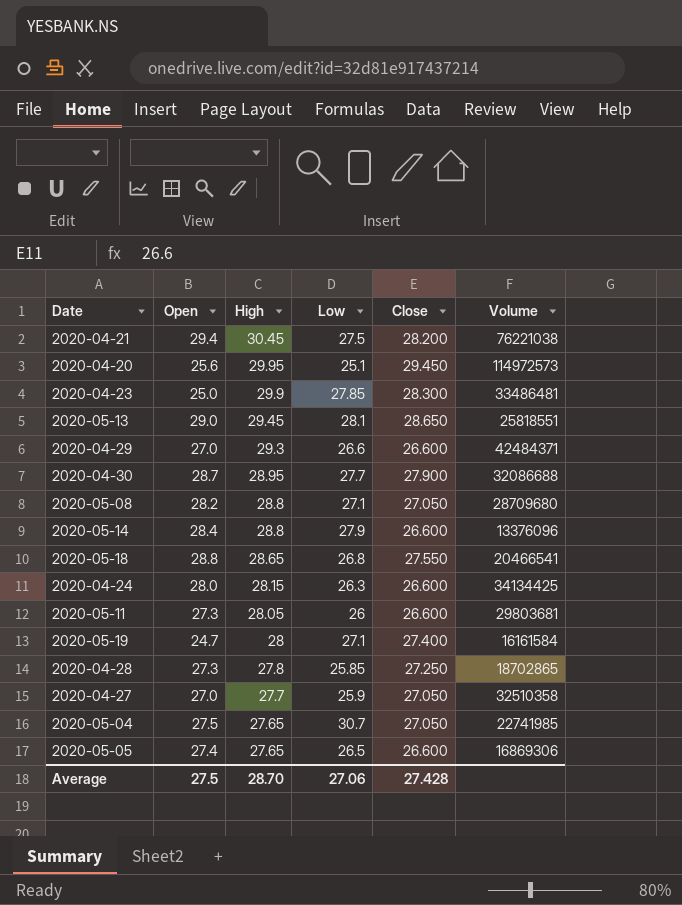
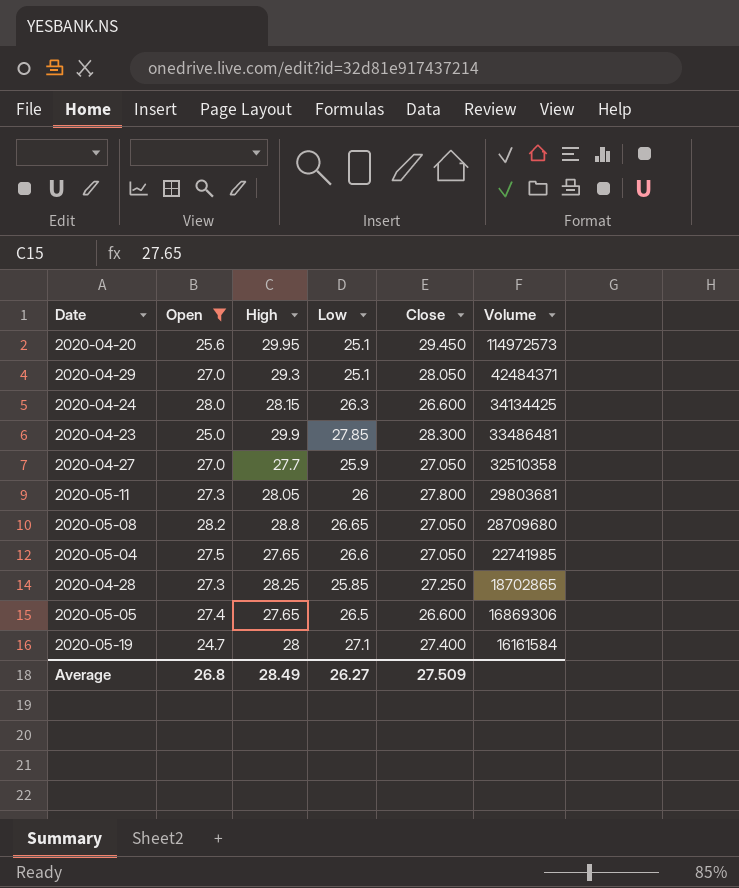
filter: none -> Open <= 28.2
row order: High descending -> Volume descending
2020-04-29 | Low: 26.6 -> 25.1
2020-04-29 | Close: 26.600 -> 28.050
2020-05-11 | Close: 26.600 -> 27.800
2020-05-08 | Low: 27.1 -> 26.65
2020-05-04 | Low: 30.7 -> 26.6
2020-04-28 | High: 27.8 -> 28.25
Average | Open: 27.5 -> 26.8
Average | High: 28.70 -> 28.49
Average | Low: 27.06 -> 26.27
Average | Close: 27.428 -> 27.509

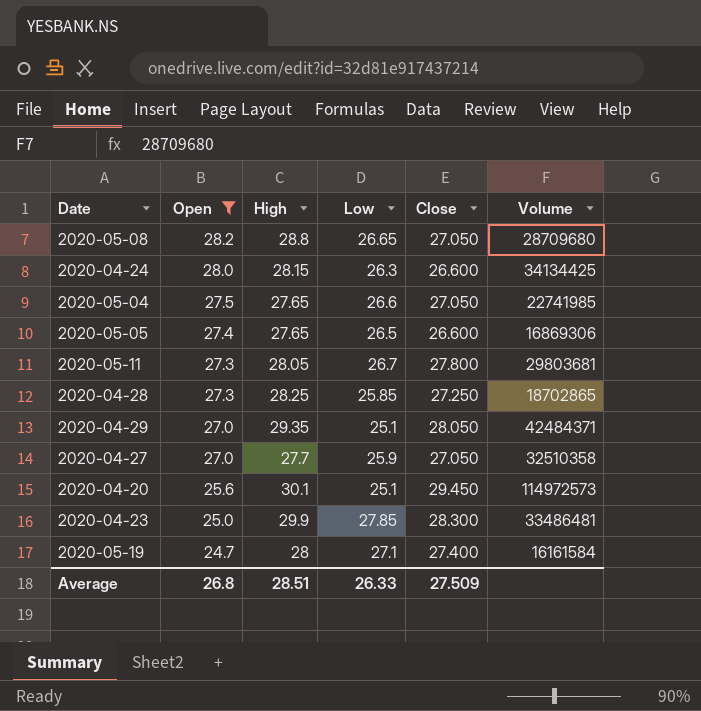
row order: Volume descending -> Open descending
2020-05-11 | Low: 26 -> 26.7
2020-04-29 | High: 29.3 -> 29.35
2020-04-20 | High: 29.95 -> 30.1
Average | High: 28.49 -> 28.51
Average | Low: 26.27 -> 26.33

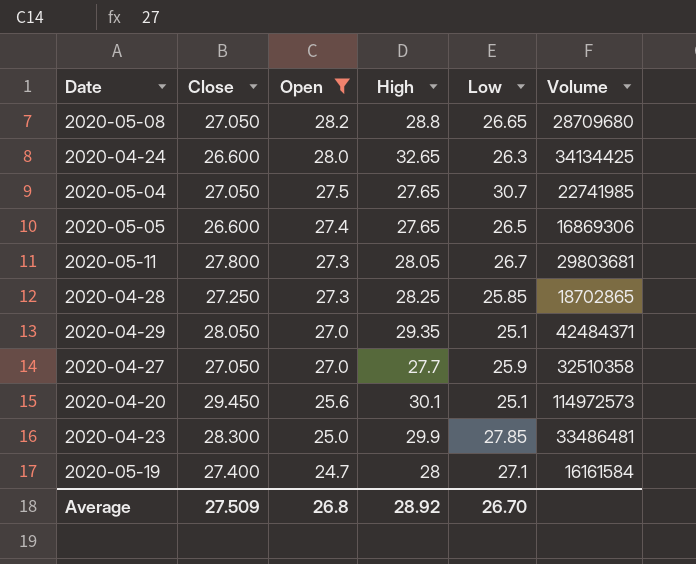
column Close | position: 5 -> 2
2020-04-24 | High: 28.15 -> 32.65
2020-05-04 | Low: 26.6 -> 30.7
Average | High: 28.51 -> 28.92
Average | Low: 26.33 -> 26.70

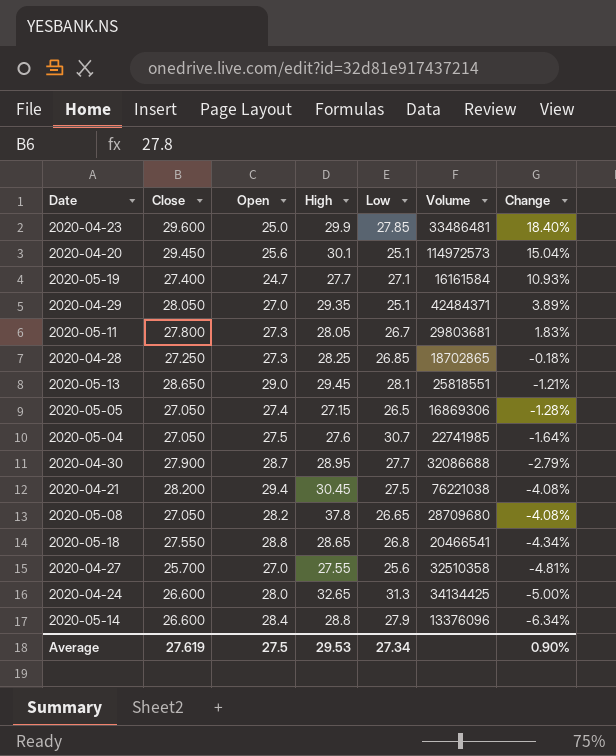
filter: Open <= 28.2 -> none
row order: Open descending -> Change descending
column Change | formula: none -> ([Close] - [Open]) / [Open]
2020-04-23 | Close: 28.300 -> 29.600
2020-05-19 | High: 28 -> 27.7
2020-04-28 | Low: 25.85 -> 26.85
2020-05-05 | Close: 26.600 -> 27.050
2020-05-05 | High: 27.65 -> 27.15
2020-05-04 | High: 27.65 -> 27.6
2020-05-08 | High: 28.8 -> 37.8
2020-04-27 | Close: 27.050 -> 25.700
2020-04-27 | High: 27.7 -> 27.55
2020-04-27 | Low: 25.9 -> 25.6
2020-04-24 | Low: 26.3 -> 31.3
Average | Close: 27.509 -> 27.619
Average | Open: 26.8 -> 27.5
Average | High: 28.92 -> 29.53
Average | Low: 26.70 -> 27.34

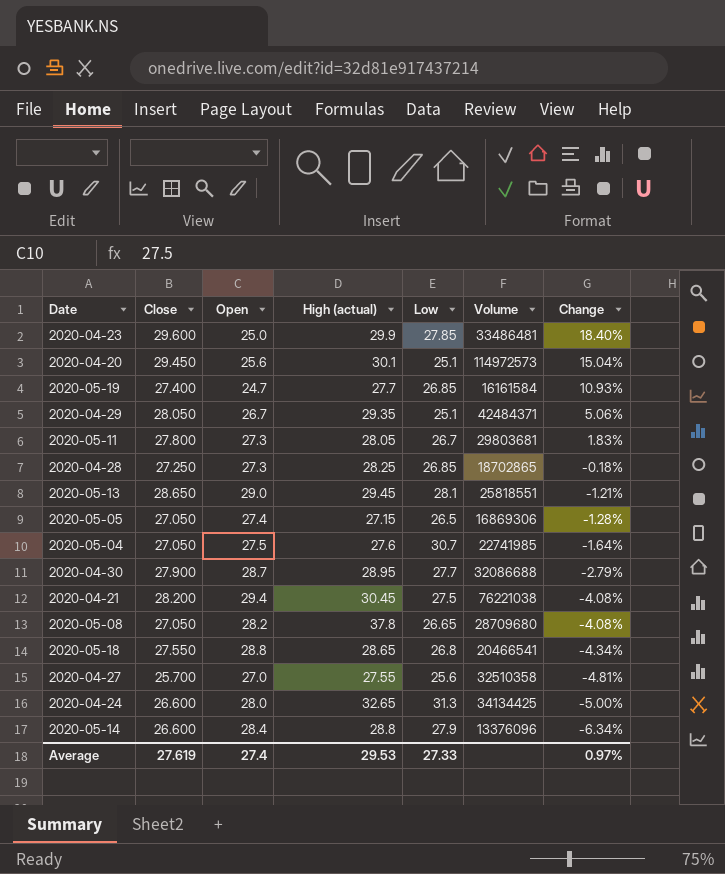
column name: High -> High (actual)
2020-05-19 | Low: 27.1 -> 26.85
2020-04-29 | Open: 27.0 -> 26.7
2020-04-29 | Change: 3.89% -> 5.06%
Average | Open: 27.5 -> 27.4
Average | Low: 27.34 -> 27.33
Average | Change: 0.90% -> 0.97%

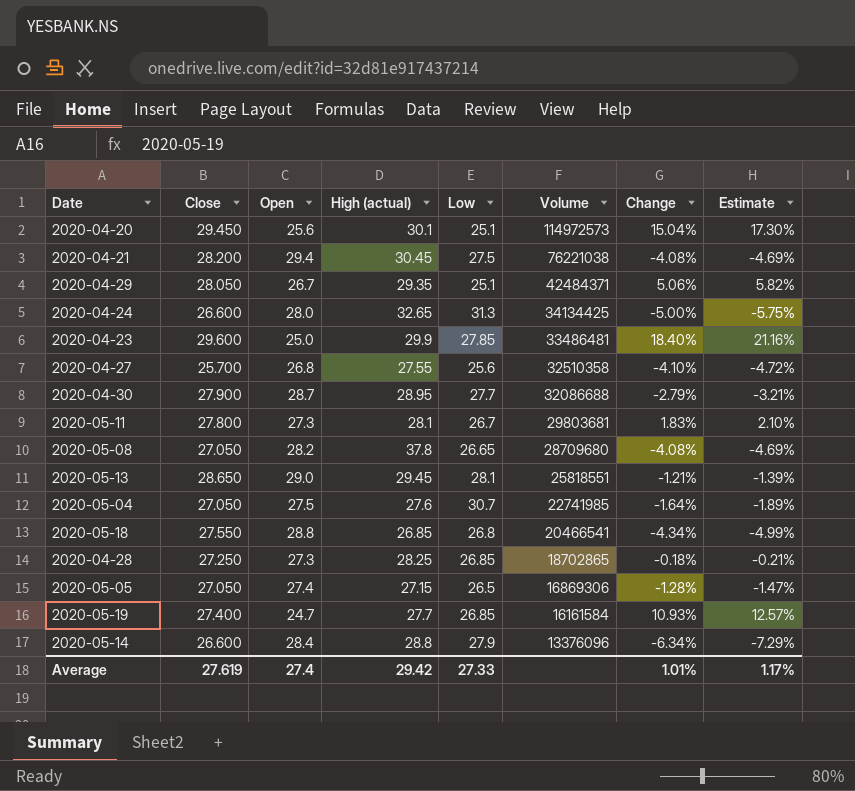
row order: Change descending -> Volume descending
column Estimate | formula: none -> [Change] * 1.15
2020-04-27 | Open: 27.0 -> 26.8
2020-04-27 | Change: -4.81% -> -4.10%
2020-05-11 | High (actual): 28.05 -> 28.1
2020-05-18 | High (actual): 28.65 -> 26.85
Average | High (actual): 29.53 -> 29.42
Average | Change: 0.97% -> 1.01%

